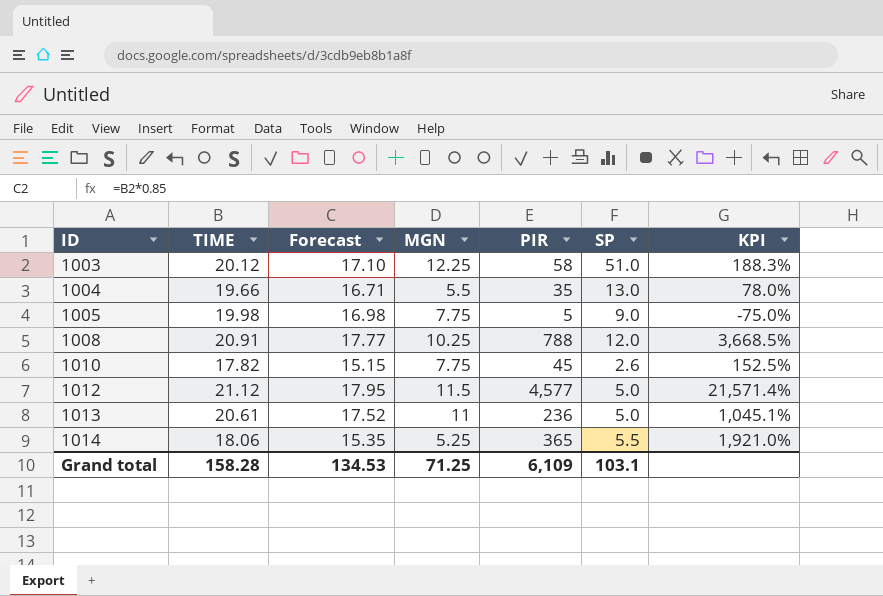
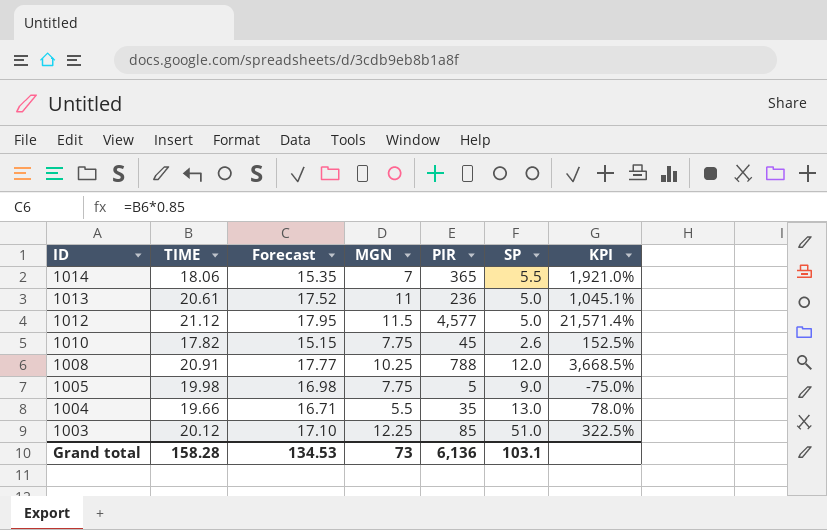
row order: ID ascending -> ID descending
1014 | MGN: 5.25 -> 7
1003 | PIR: 58 -> 85
1003 | KPI: 188.3% -> 322.5%
Grand total | MGN: 71.25 -> 73
Grand total | PIR: 6,109 -> 6,136

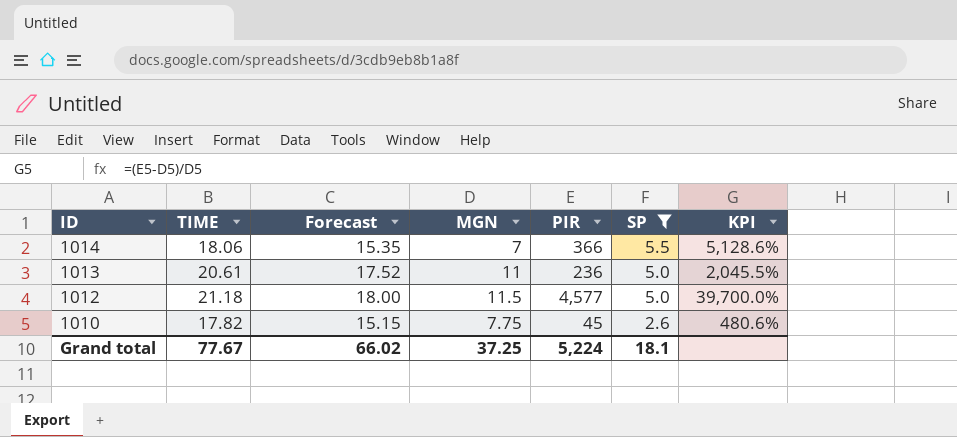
filter: none -> SP <= 5.5
column KPI | formula: ([PIR] - [TIME]) / [TIME] -> ([PIR] - [MGN]) / [MGN]
1014 | PIR: 365 -> 366
1012 | TIME: 21.12 -> 21.18
1012 | Forecast: 17.95 -> 18.00
Grand total | TIME: 158.28 -> 77.67
Grand total | Forecast: 134.53 -> 66.02
Grand total | MGN: 73 -> 37.25
Grand total | PIR: 6,136 -> 5,224
Grand total | SP: 103.1 -> 18.1

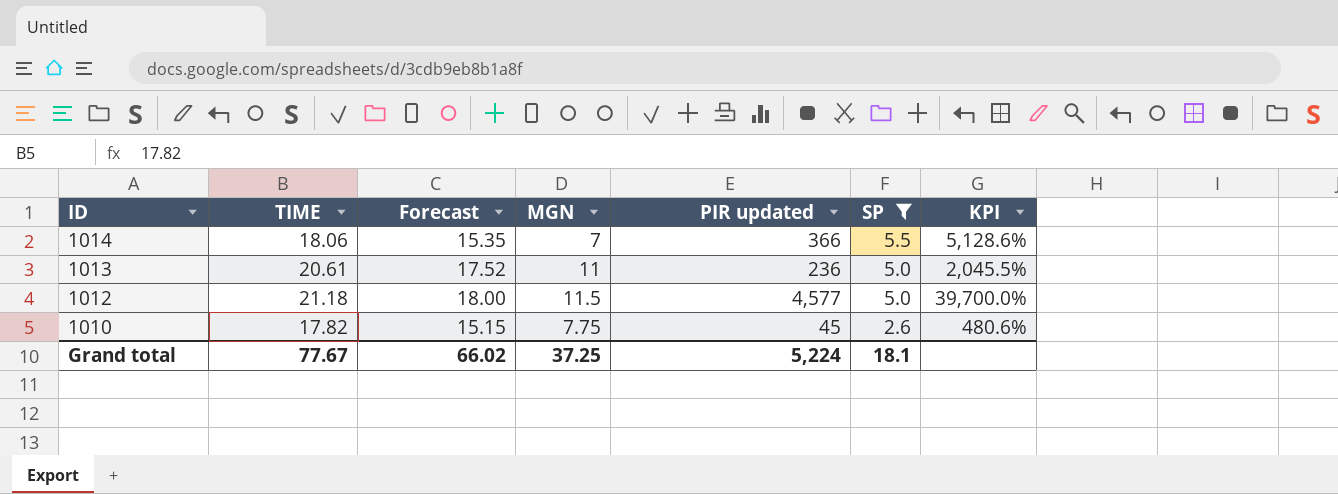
column name: PIR -> PIR updated

